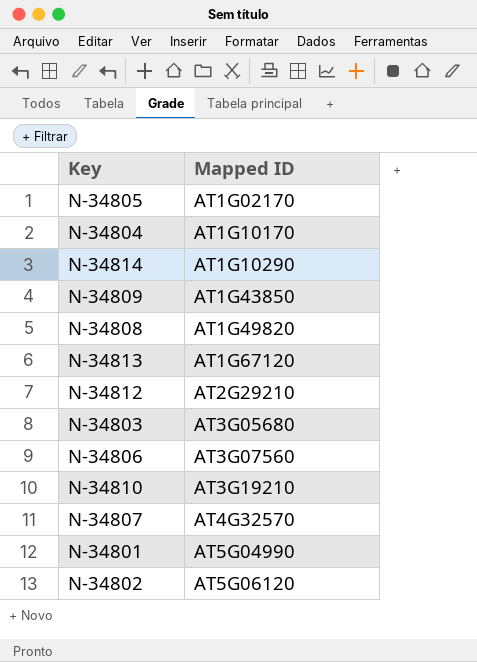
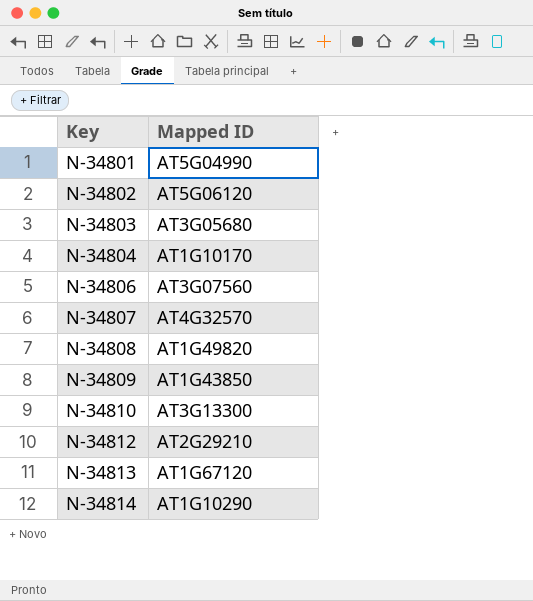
row order: Mapped ID ascending -> Key ascending
row N-34805: AT1G02170 -> none
N-34810 | Mapped ID: AT3G19210 -> AT3G13300

